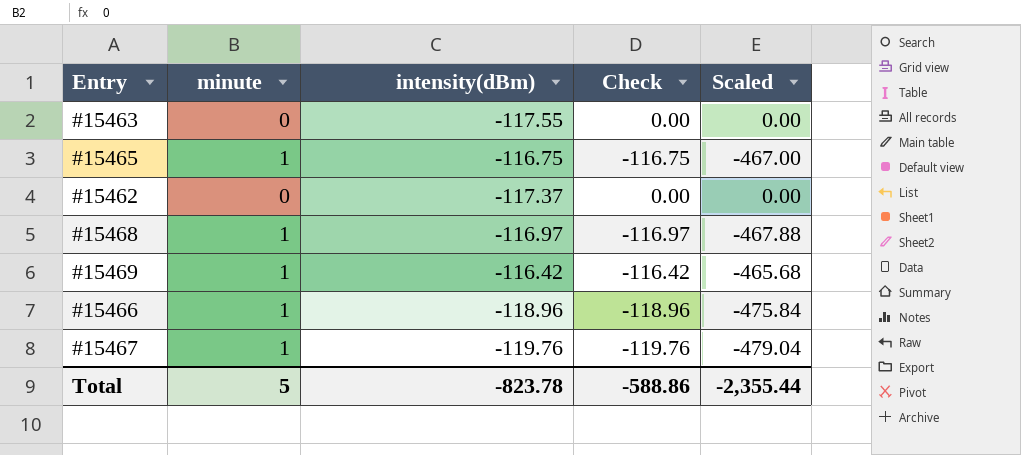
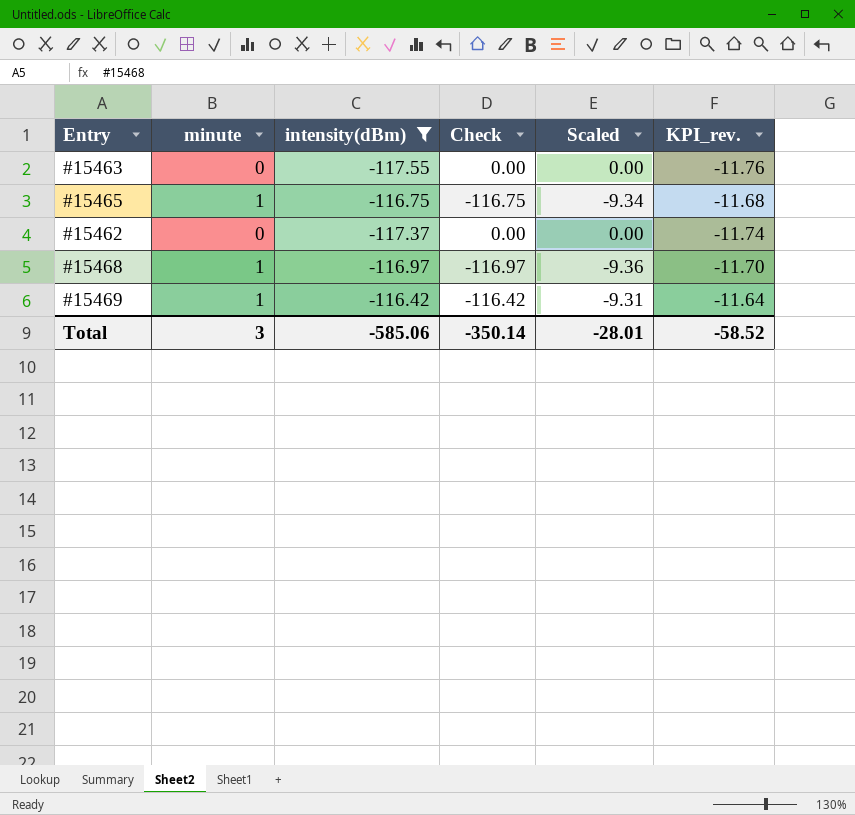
filter: none -> intensity(dBm) >= -117.55
column Scaled | formula: [Check] * 4 -> [Check] * 0.08
column KPI_rev. | formula: none -> [intensity(dBm)] * 0.1
Total | minute: 5 -> 3
Total | intensity(dBm): -823.78 -> -585.06
Total | Check: -588.86 -> -350.14
Total | Scaled: -2,355.44 -> -28.01

